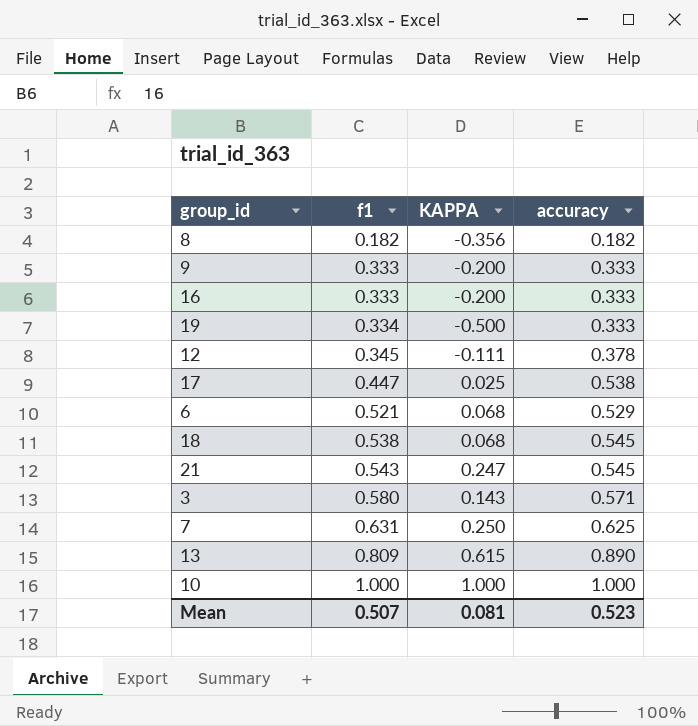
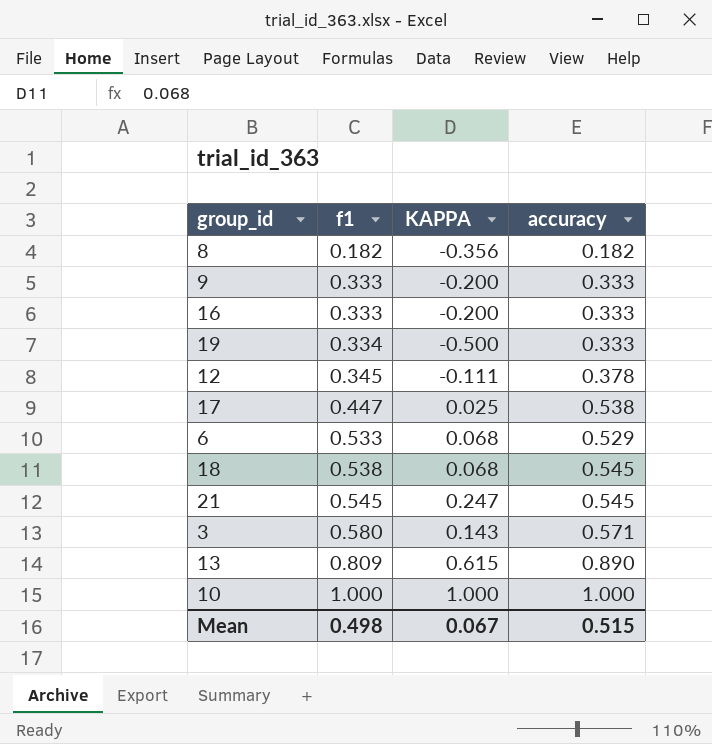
row 7: 0.631 | 0.250 | 0.625 -> none
6 | f1: 0.521 -> 0.533
21 | f1: 0.543 -> 0.545
Mean | f1: 0.507 -> 0.498
Mean | KAPPA: 0.081 -> 0.067
Mean | accuracy: 0.523 -> 0.515

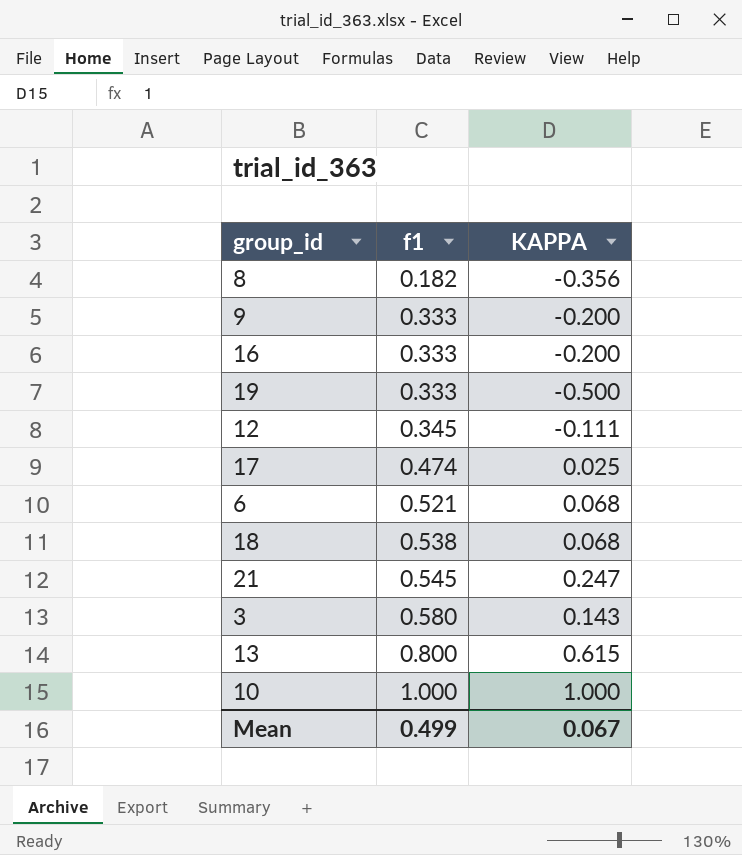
column accuracy | position: 4 -> none
19 | f1: 0.334 -> 0.333
17 | f1: 0.447 -> 0.474
6 | f1: 0.533 -> 0.521
13 | f1: 0.809 -> 0.800
Mean | f1: 0.498 -> 0.499

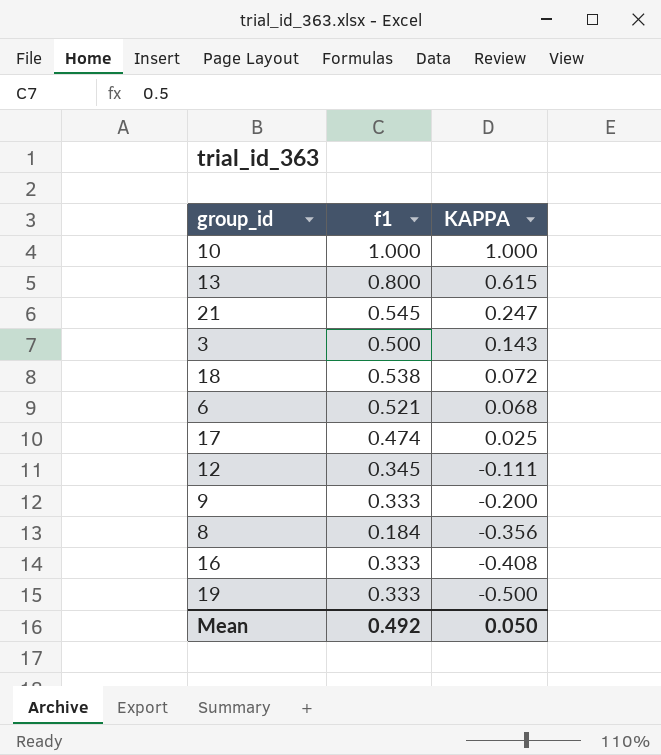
row order: f1 ascending -> KAPPA descending
3 | f1: 0.580 -> 0.500
18 | KAPPA: 0.068 -> 0.072
8 | f1: 0.182 -> 0.184
16 | KAPPA: -0.200 -> -0.408
Mean | f1: 0.499 -> 0.492
Mean | KAPPA: 0.067 -> 0.050

